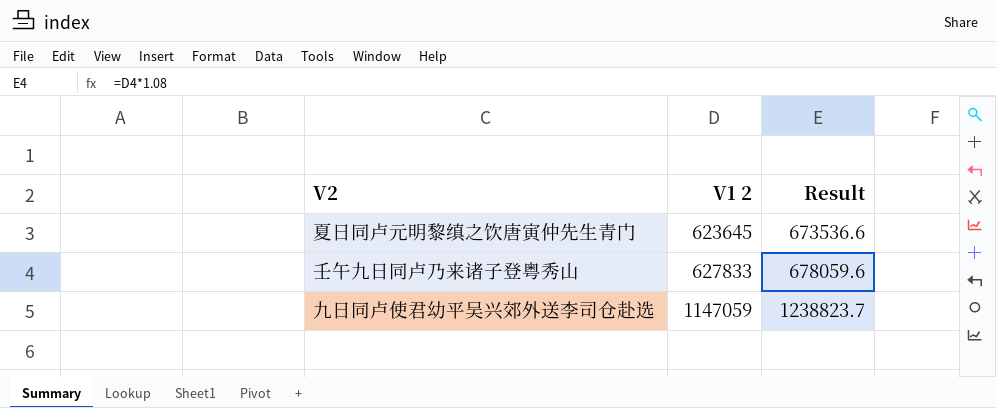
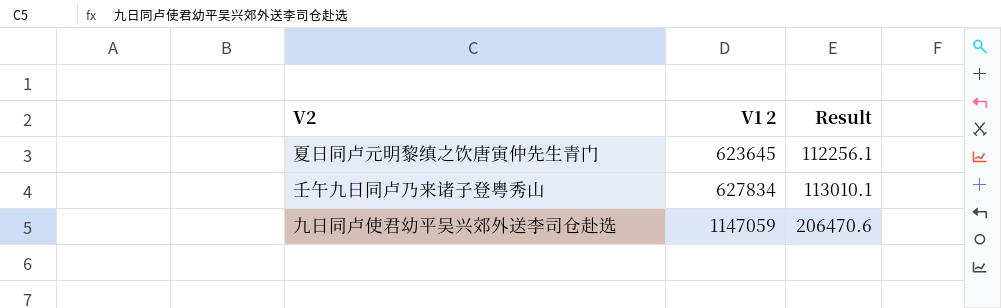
column Result | formula: [V1 2] * 1.08 -> [V1 2] * 0.18
壬午九日同卢乃来诸子登粤秀山 | V1 2: 627833 -> 627834

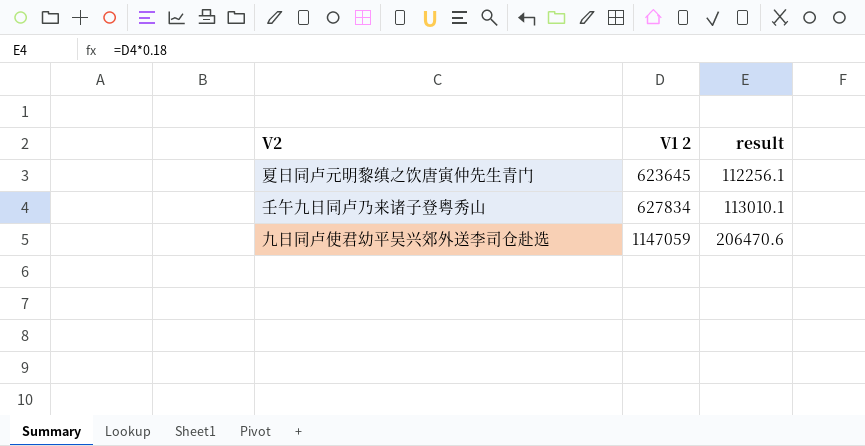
column name: Result -> result

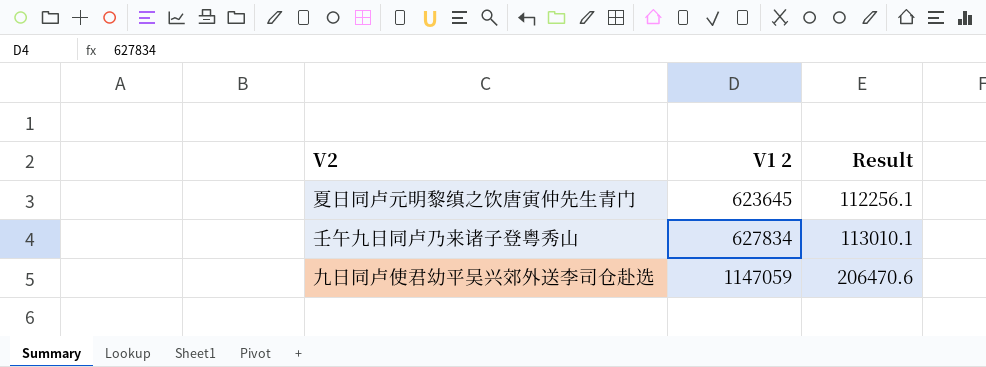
column name: result -> Result

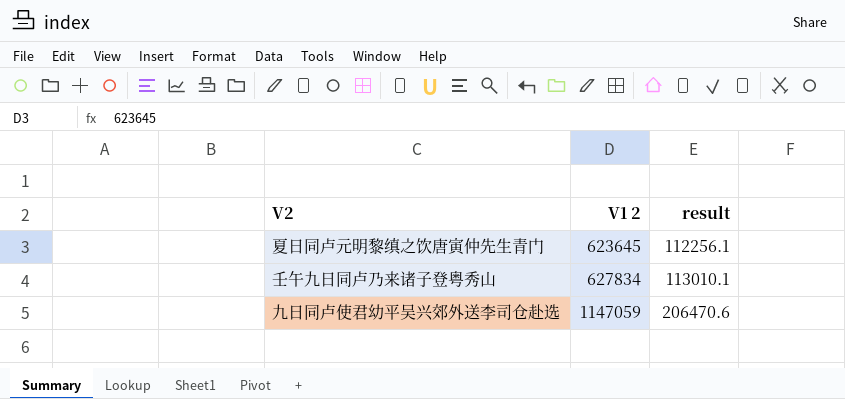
column name: Result -> result

